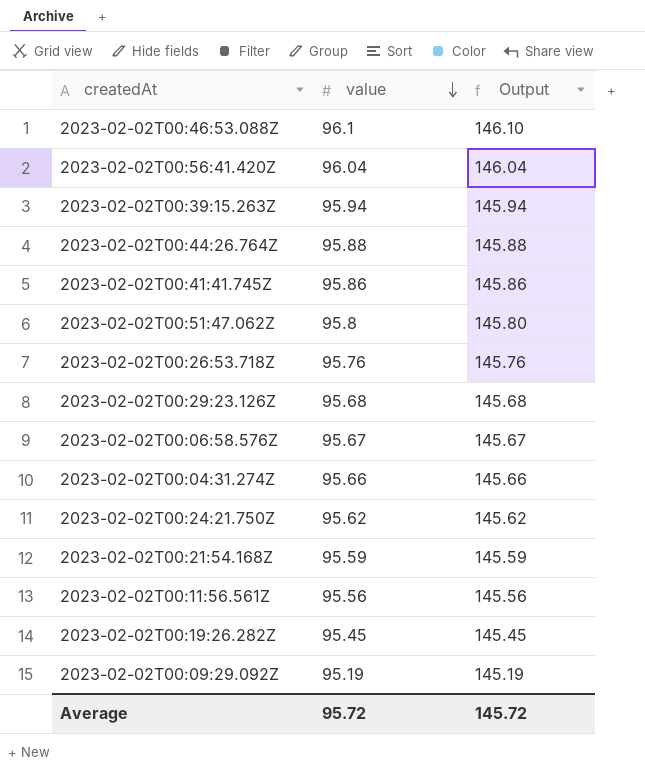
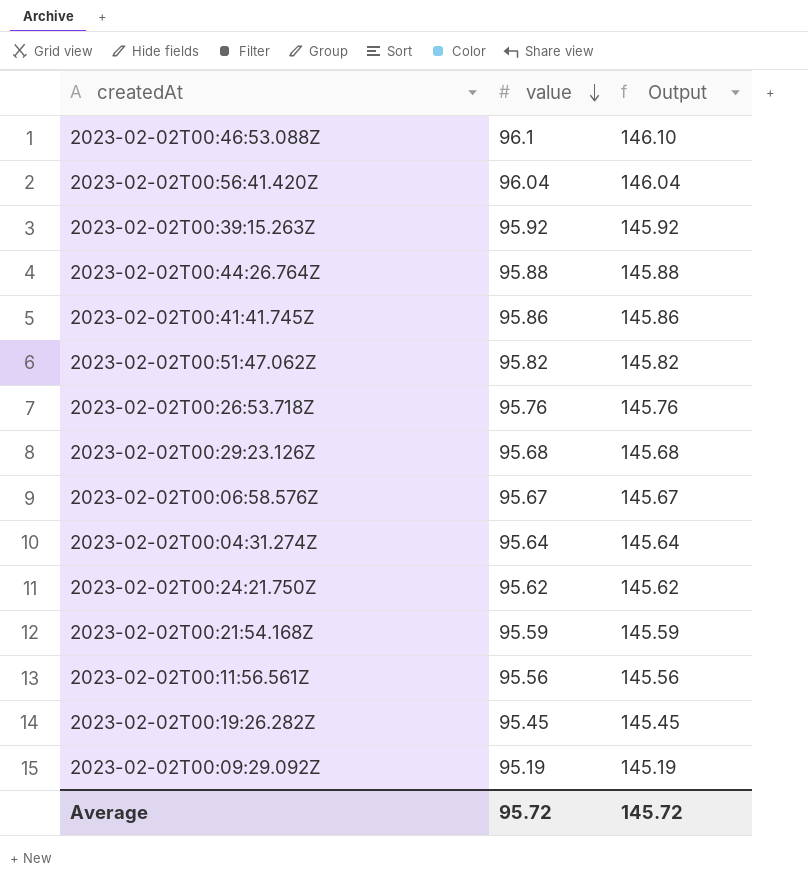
2023-02-02T00:39:15.263Z | value: 95.94 -> 95.92
2023-02-02T00:39:15.263Z | Output: 145.94 -> 145.92
2023-02-02T00:51:47.062Z | value: 95.8 -> 95.82
2023-02-02T00:51:47.062Z | Output: 145.80 -> 145.82
2023-02-02T00:04:31.274Z | value: 95.66 -> 95.64
2023-02-02T00:04:31.274Z | Output: 145.66 -> 145.64

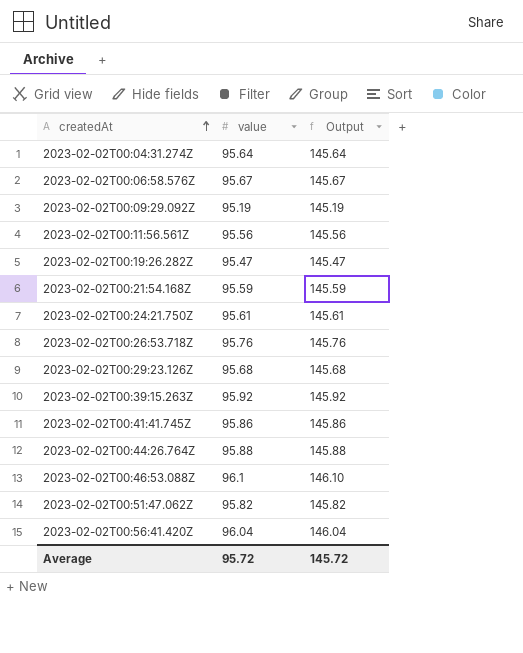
row order: value descending -> createdAt ascending
2023-02-02T00:19:26.282Z | value: 95.45 -> 95.47
2023-02-02T00:19:26.282Z | Output: 145.45 -> 145.47
2023-02-02T00:24:21.750Z | value: 95.62 -> 95.61
2023-02-02T00:24:21.750Z | Output: 145.62 -> 145.61

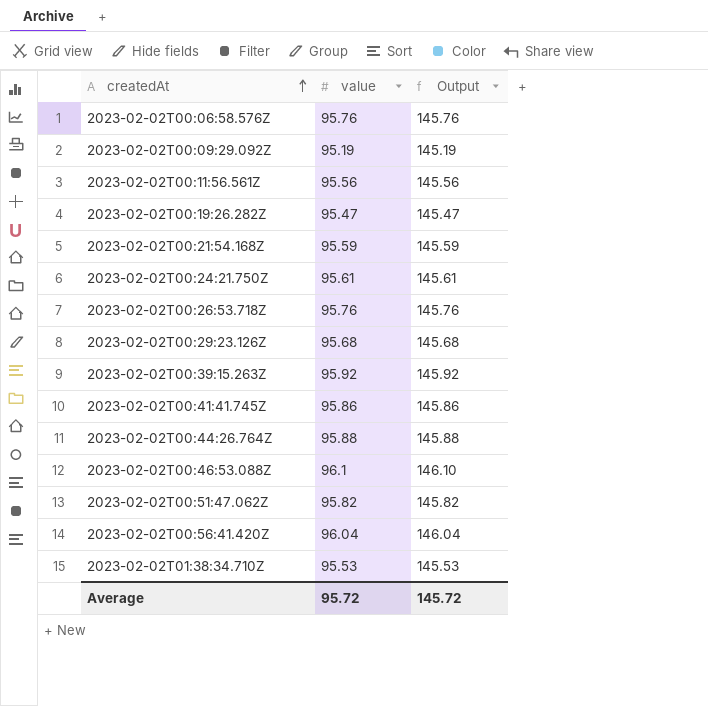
row 2023-02-02T00:04:31.274Z: 95.64 | 145.64 -> none
2023-02-02T00:06:58.576Z | value: 95.67 -> 95.76
2023-02-02T00:06:58.576Z | Output: 145.67 -> 145.76
row 2023-02-02T01:38:34.710Z: none -> 95.53 | 145.53

